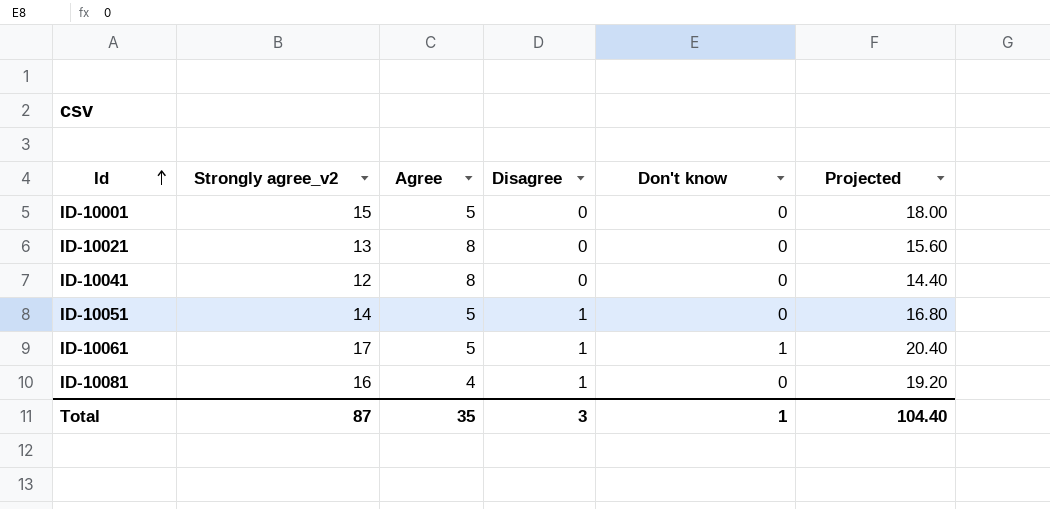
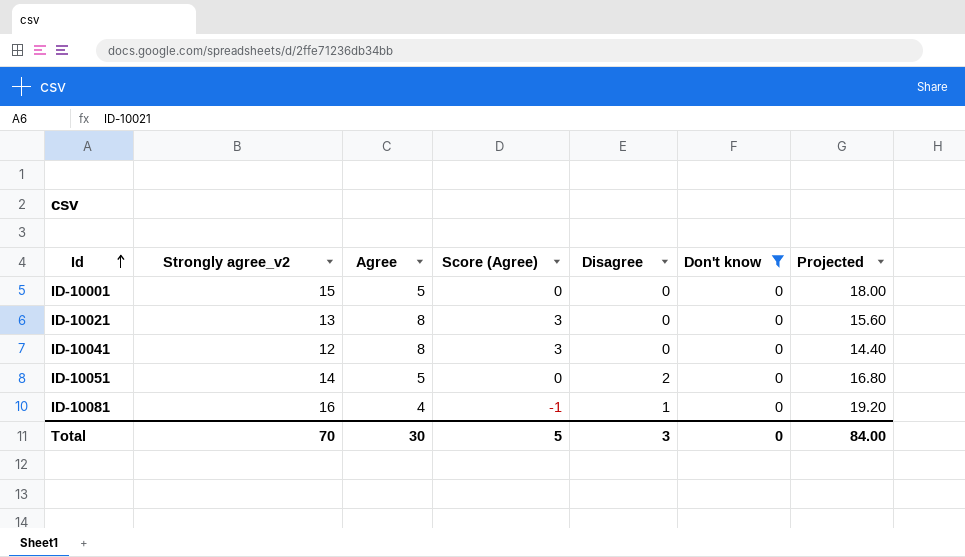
filter: none -> Don't know = 0
column Score (Agree) | formula: none -> [Agree] - 5
ID-10051 | Disagree: 1 -> 2
Total | Strongly agree_v2: 87 -> 70
Total | Agree: 35 -> 30
Total | Don't know: 1 -> 0
Total | Projected: 104.40 -> 84.00

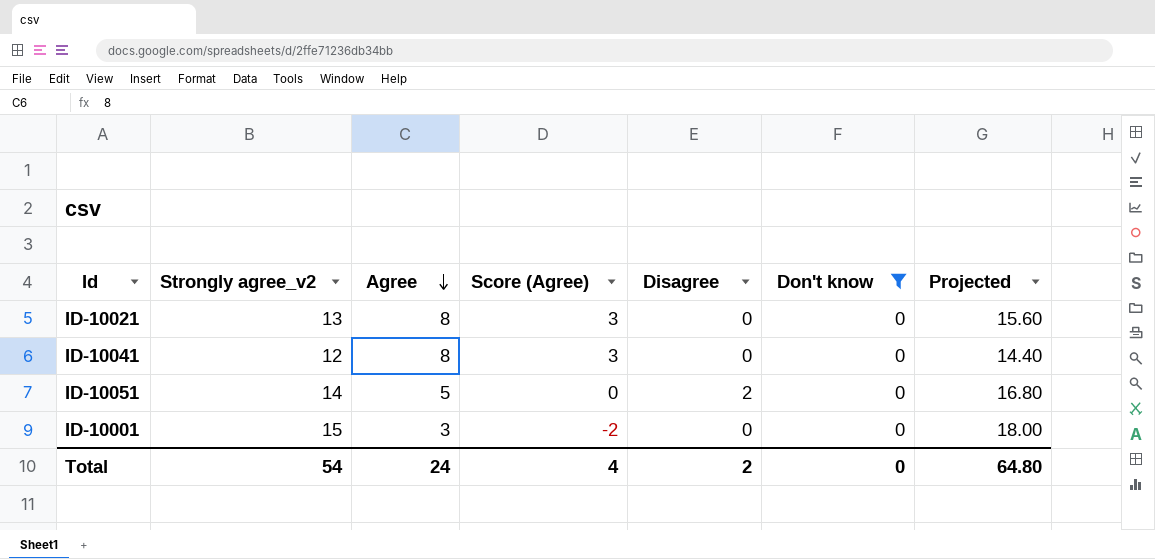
row order: Id ascending -> Agree descending
row ID-10081: 16 | 4 | -1 | 1 | 0 | 19.20 -> none
ID-10001 | Agree: 5 -> 3
ID-10001 | Score (Agree): 0 -> -2
Total | Strongly agree_v2: 70 -> 54
Total | Agree: 30 -> 24
Total | Score (Agree): 5 -> 4
Total | Disagree: 3 -> 2
Total | Projected: 84.00 -> 64.80

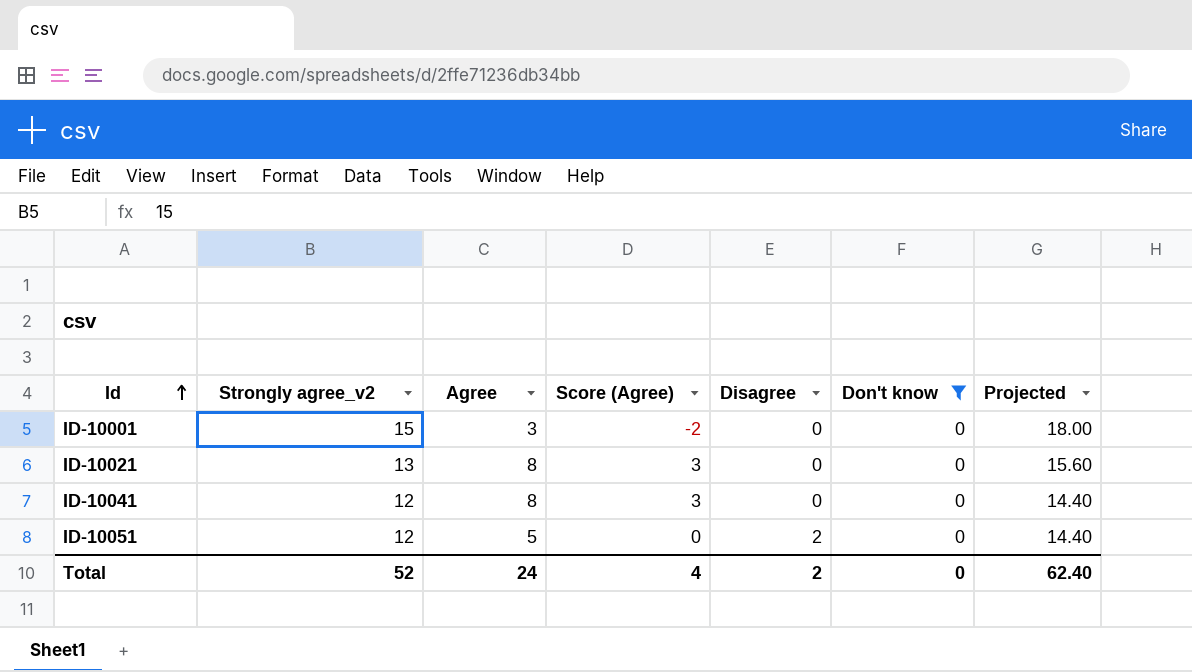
row order: Agree descending -> Id ascending
ID-10051 | Strongly agree_v2: 14 -> 12
ID-10051 | Projected: 16.80 -> 14.40
Total | Strongly agree_v2: 54 -> 52
Total | Projected: 64.80 -> 62.40

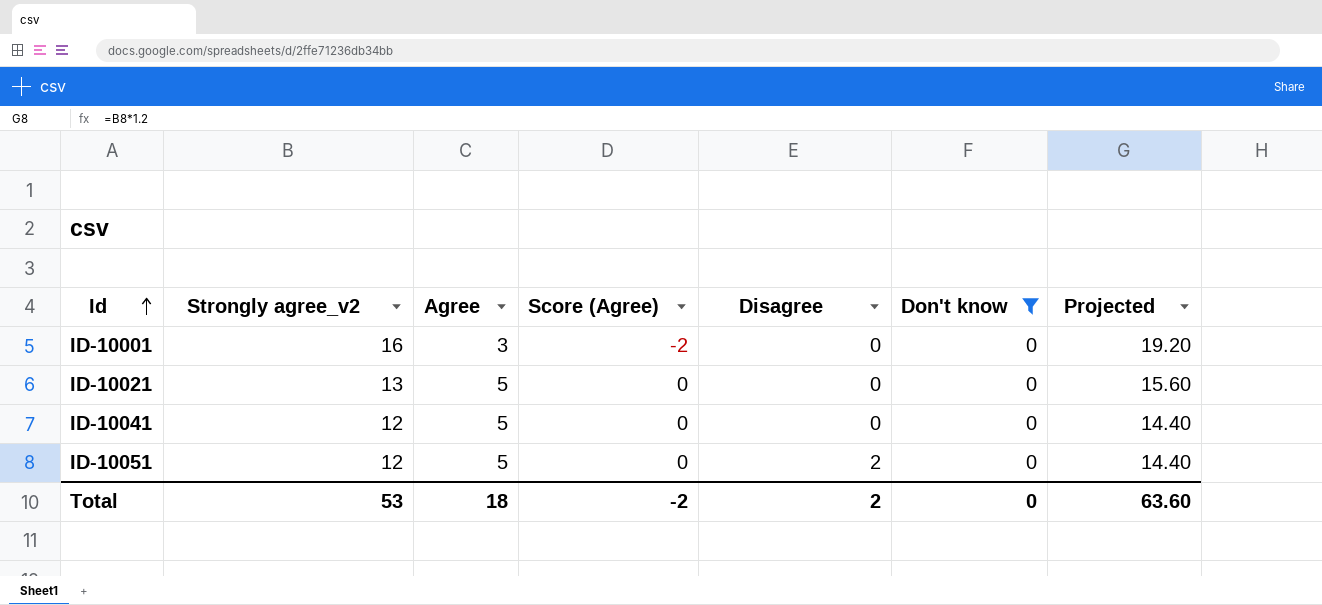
ID-10001 | Strongly agree_v2: 15 -> 16
ID-10001 | Projected: 18.00 -> 19.20
ID-10021 | Agree: 8 -> 5
ID-10021 | Score (Agree): 3 -> 0
ID-10041 | Agree: 8 -> 5
ID-10041 | Score (Agree): 3 -> 0
Total | Strongly agree_v2: 52 -> 53
Total | Agree: 24 -> 18
Total | Score (Agree): 4 -> -2
Total | Projected: 62.40 -> 63.60

